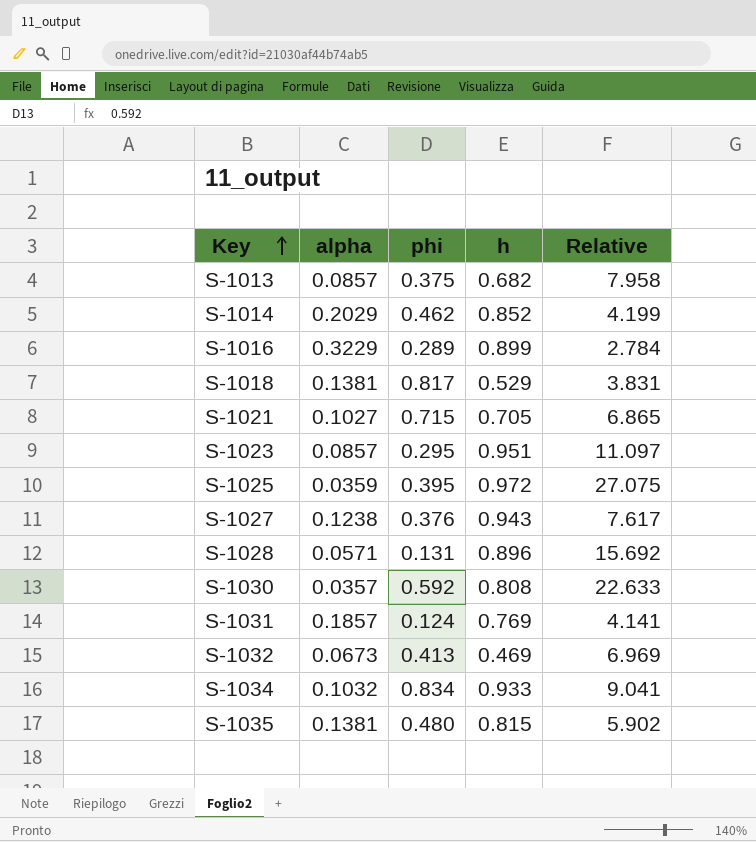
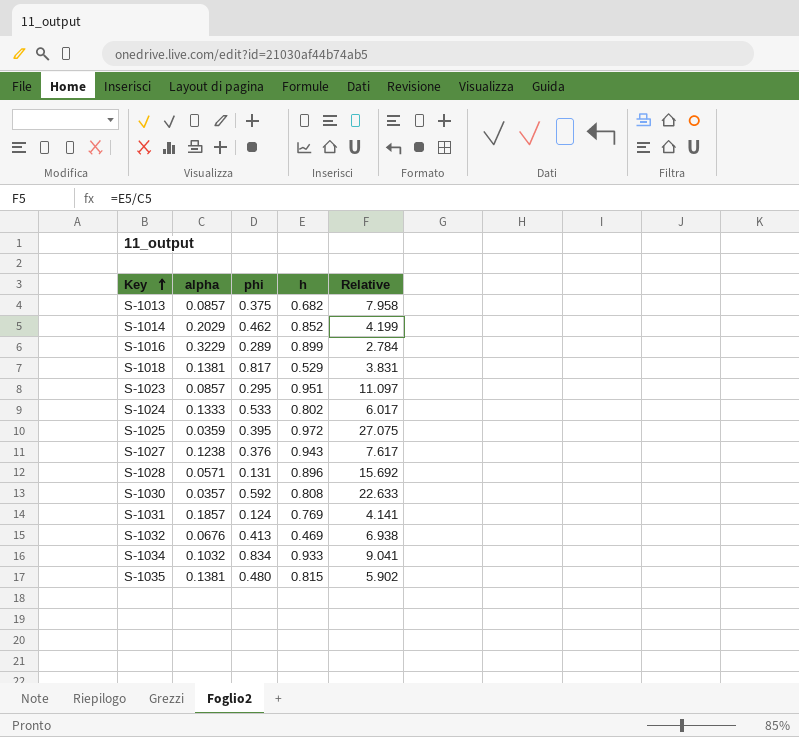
row S-1021: 0.1027 | 0.715 | 0.705 | 6.865 -> none
row S-1024: none -> 0.1333 | 0.533 | 0.802 | 6.017
S-1032 | alpha: 0.0673 -> 0.0676
S-1032 | Relative: 6.969 -> 6.938

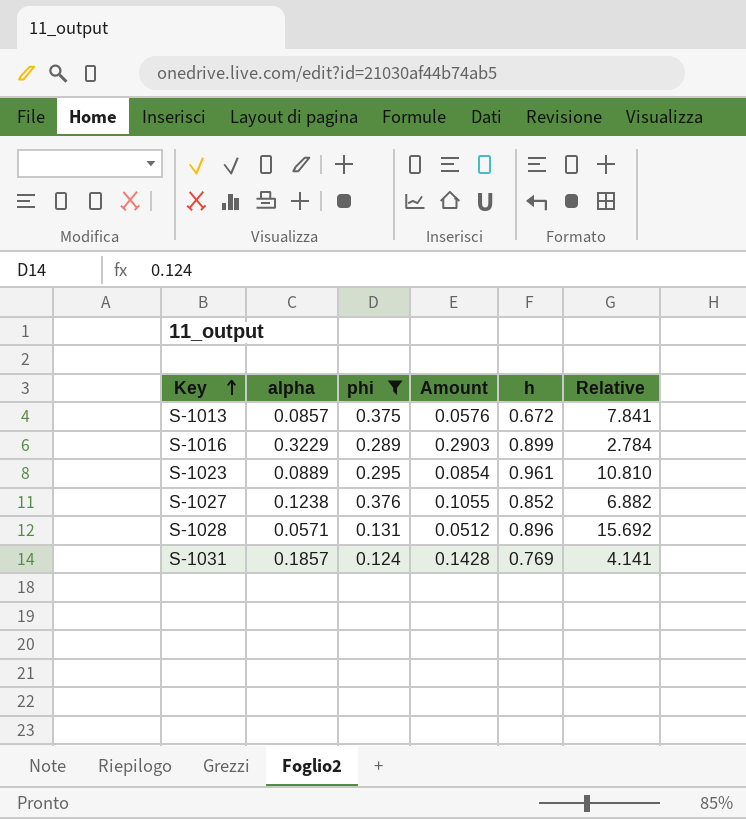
filter: none -> phi <= 0.376
column Amount | formula: none -> [alpha] * [h]
S-1013 | h: 0.682 -> 0.672
S-1013 | Relative: 7.958 -> 7.841
S-1023 | alpha: 0.0857 -> 0.0889
S-1023 | h: 0.951 -> 0.961
S-1023 | Relative: 11.097 -> 10.810
S-1027 | h: 0.943 -> 0.852
S-1027 | Relative: 7.617 -> 6.882

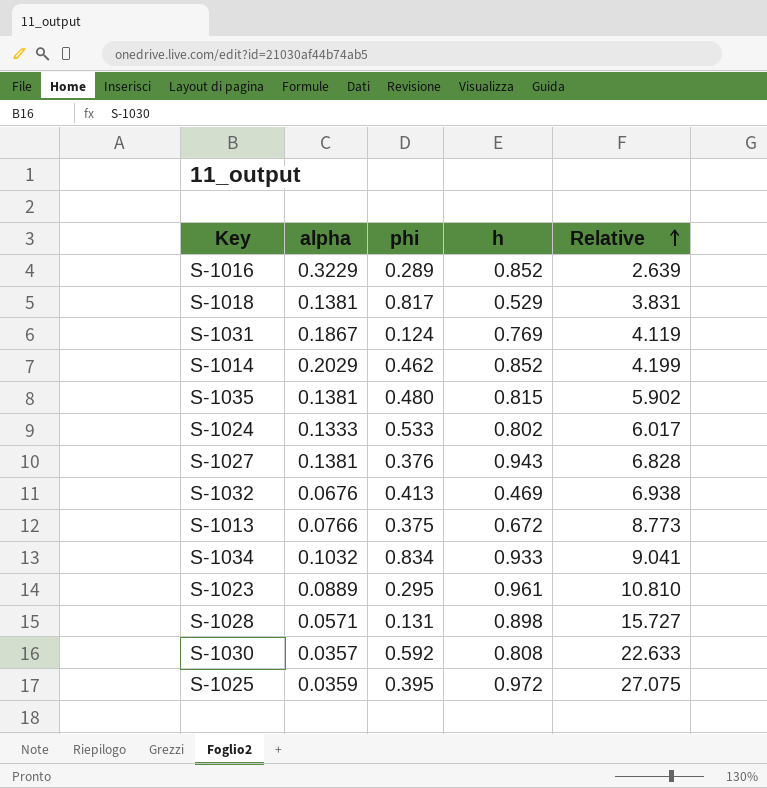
filter: phi <= 0.376 -> none
row order: Key ascending -> Relative ascending
column Amount | formula: [alpha] * [h] -> none
S-1016 | h: 0.899 -> 0.852
S-1016 | Relative: 2.784 -> 2.639
S-1031 | alpha: 0.1857 -> 0.1867
S-1031 | Relative: 4.141 -> 4.119
S-1027 | alpha: 0.1238 -> 0.1381
S-1027 | h: 0.852 -> 0.943
S-1027 | Relative: 6.882 -> 6.828
S-1013 | alpha: 0.0857 -> 0.0766
S-1013 | Relative: 7.841 -> 8.773
S-1028 | h: 0.896 -> 0.898
S-1028 | Relative: 15.692 -> 15.727

